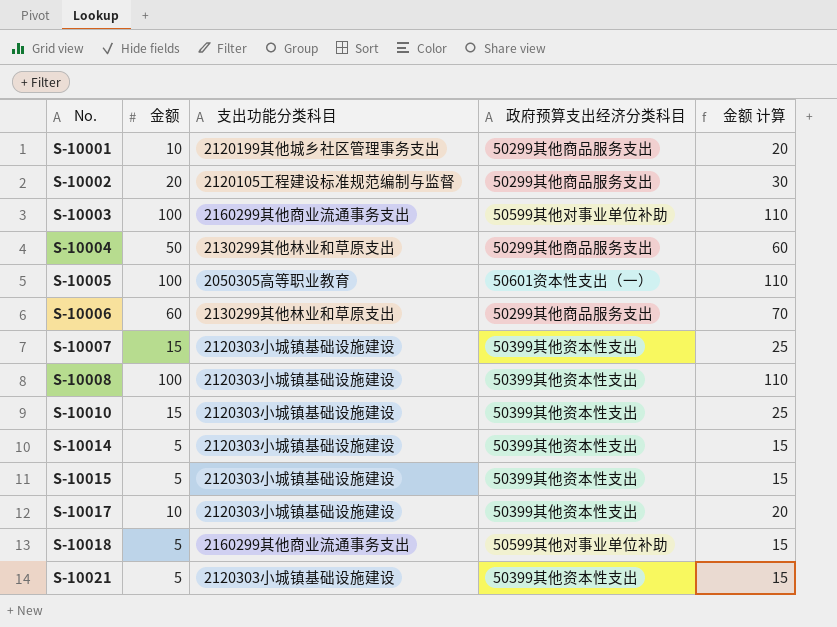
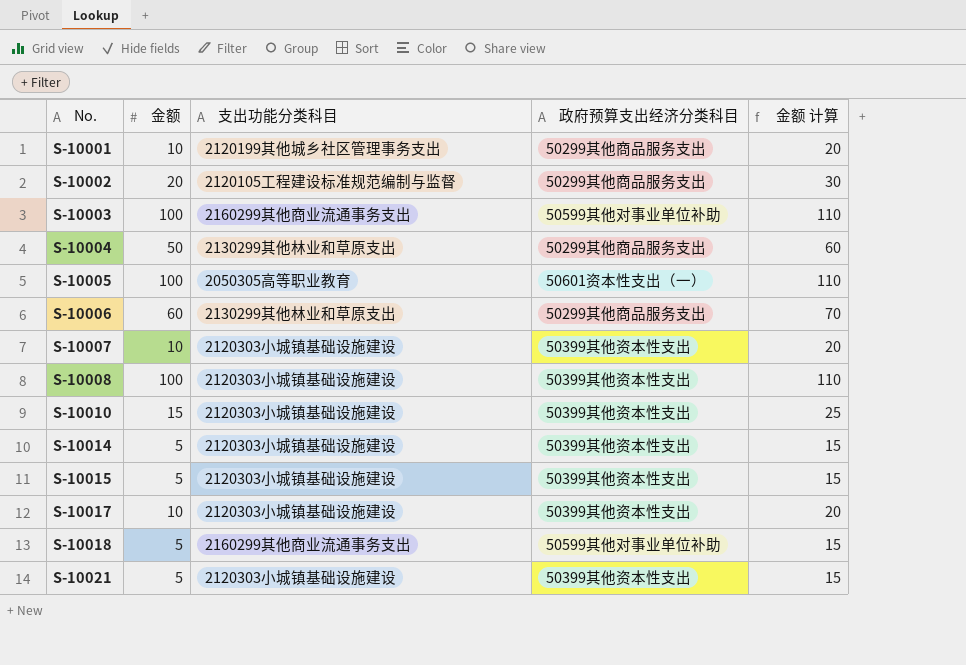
S-10007 | 金额: 15 -> 10
S-10007 | 金额 计算: 25 -> 20

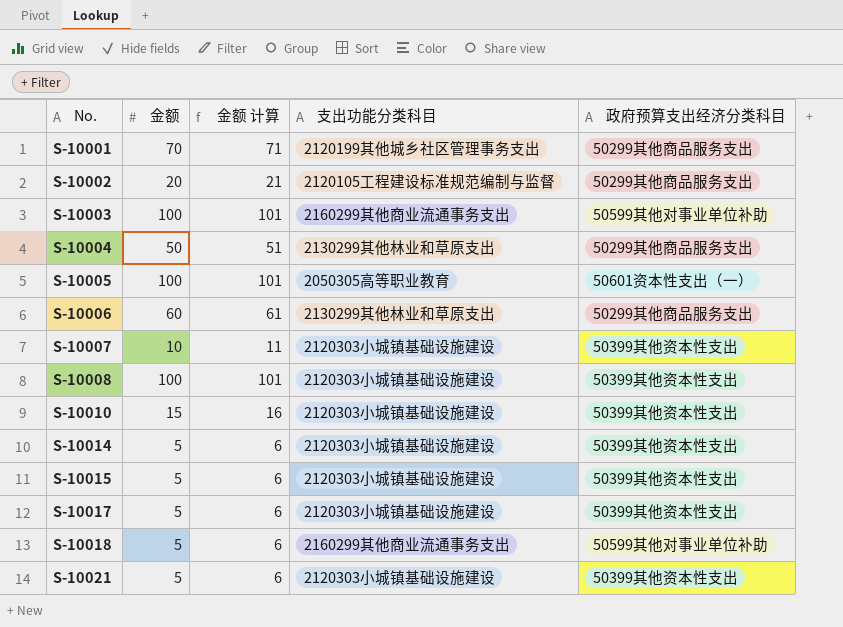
column 金额 计算 | formula: [金额] + 10 -> [金额] + 1
column 金额 计算 | position: 5 -> 3
S-10001 | 金额: 10 -> 70
S-10017 | 金额: 10 -> 5

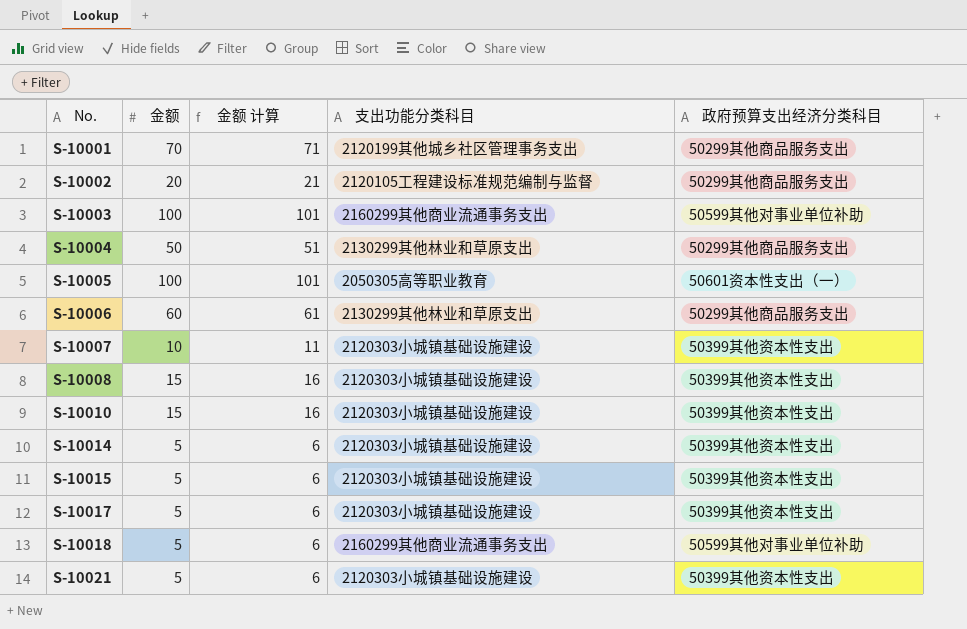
S-10008 | 金额: 100 -> 15
S-10008 | 金额 计算: 101 -> 16

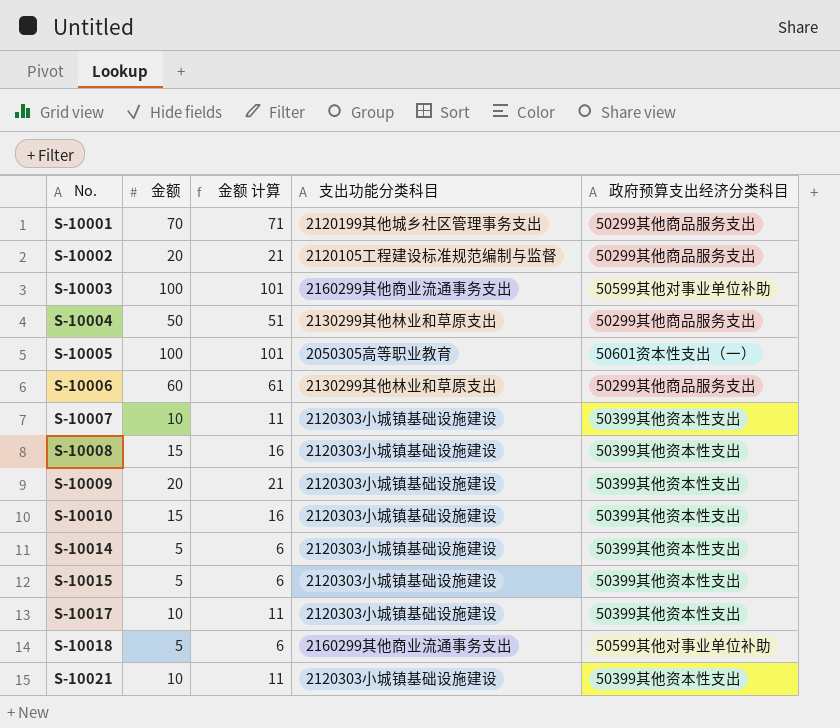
row S-10009: none -> 20 | 21 | 2120303小城镇基础设施建设 | 50399其他资本性支出
S-10017 | 金额: 5 -> 10
S-10017 | 金额 计算: 6 -> 11
S-10021 | 金额: 5 -> 10
S-10021 | 金额 计算: 6 -> 11

